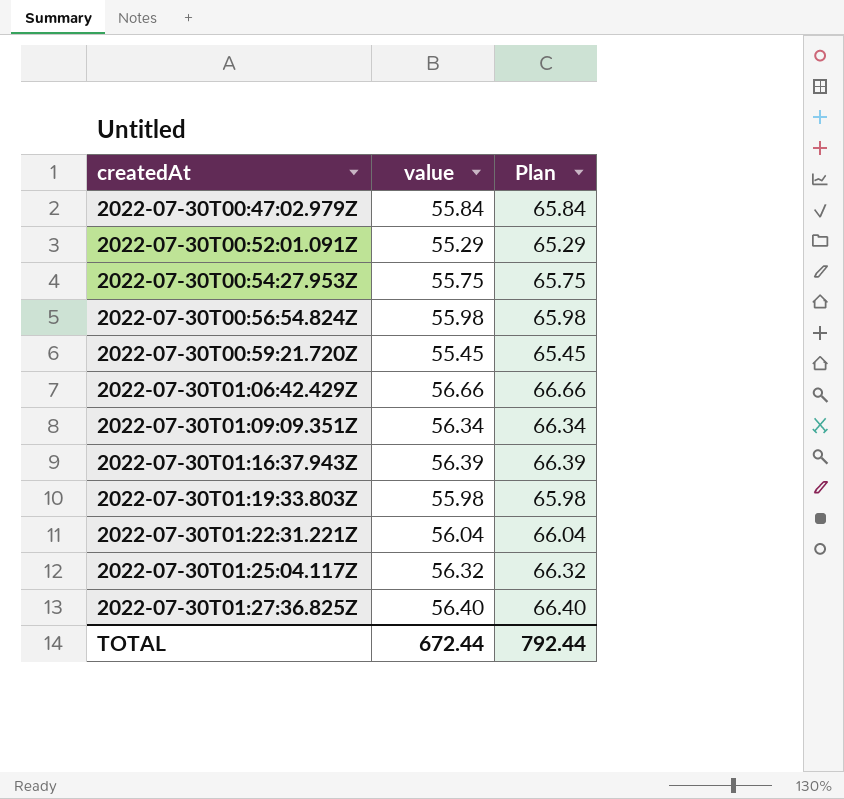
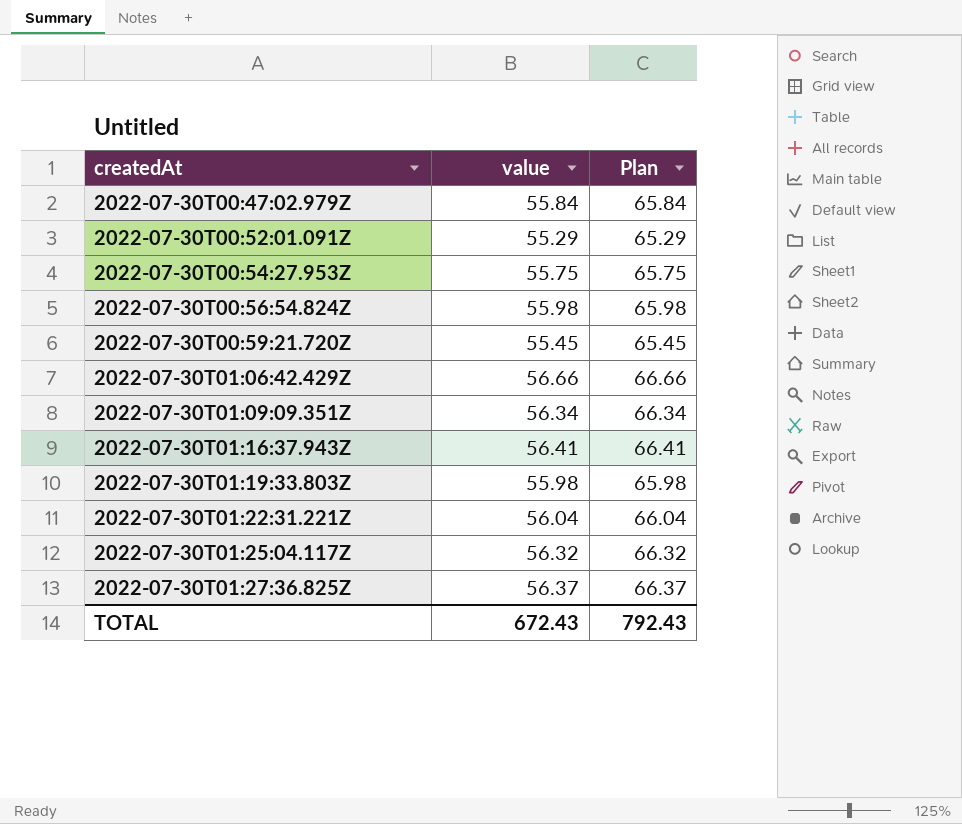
2022-07-30T01:16:37.943Z | value: 56.39 -> 56.41
2022-07-30T01:16:37.943Z | Plan: 66.39 -> 66.41
2022-07-30T01:27:36.825Z | value: 56.40 -> 56.37
2022-07-30T01:27:36.825Z | Plan: 66.40 -> 66.37
TOTAL | value: 672.44 -> 672.43
TOTAL | Plan: 792.44 -> 792.43

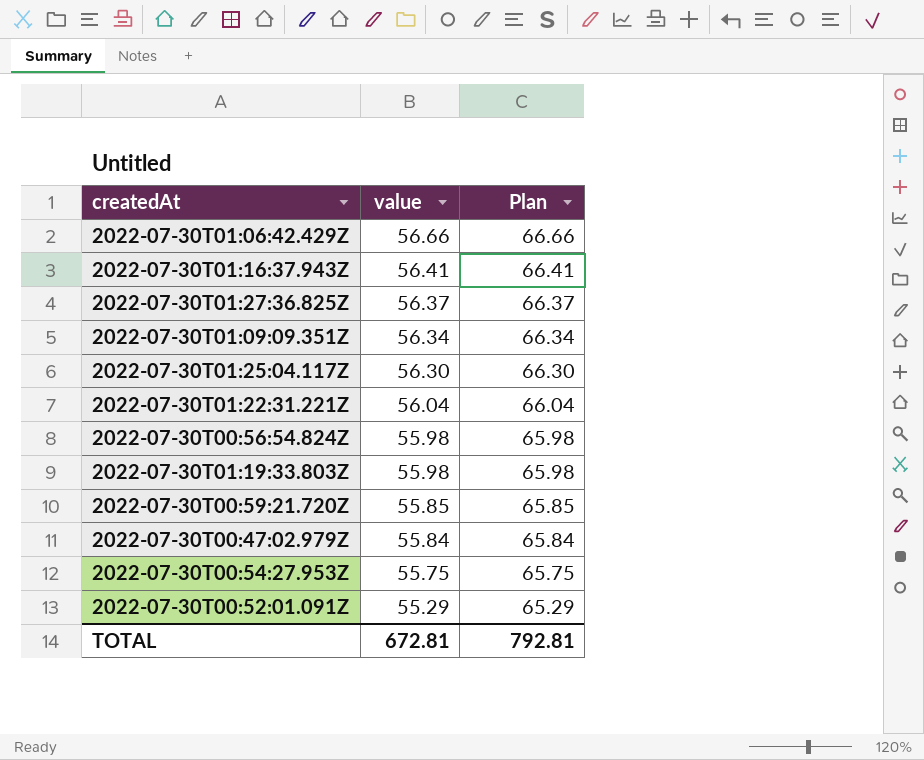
row order: createdAt ascending -> value descending
2022-07-30T01:25:04.117Z | value: 56.32 -> 56.30
2022-07-30T01:25:04.117Z | Plan: 66.32 -> 66.30
2022-07-30T00:59:21.720Z | value: 55.45 -> 55.85
2022-07-30T00:59:21.720Z | Plan: 65.45 -> 65.85
TOTAL | value: 672.43 -> 672.81
TOTAL | Plan: 792.43 -> 792.81

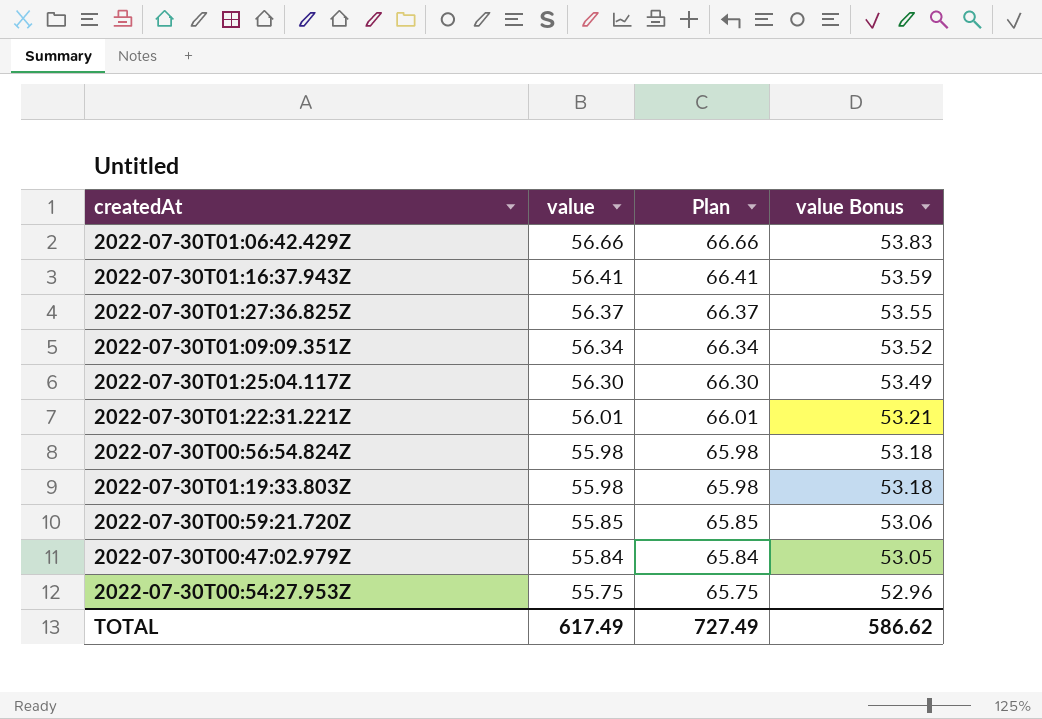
column value Bonus | formula: none -> [value] * 0.95
row 2022-07-30T00:52:01.091Z: 55.29 | 65.29 -> none
2022-07-30T01:22:31.221Z | value: 56.04 -> 56.01
2022-07-30T01:22:31.221Z | Plan: 66.04 -> 66.01
TOTAL | value: 672.81 -> 617.49
TOTAL | Plan: 792.81 -> 727.49

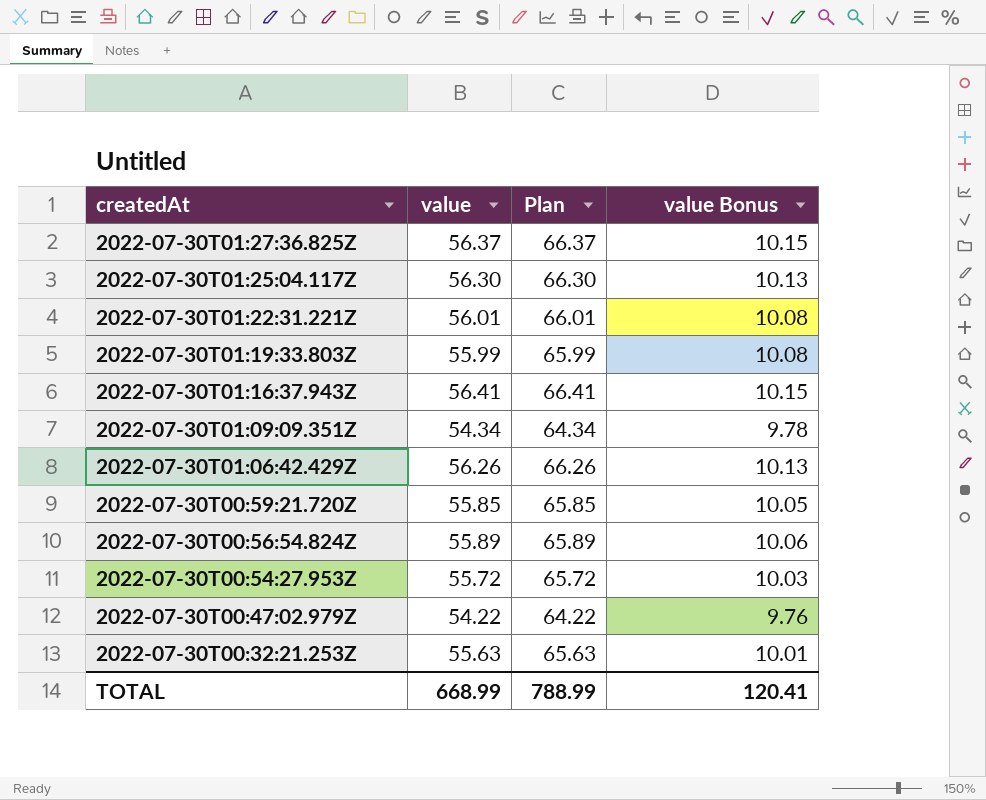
row order: value descending -> createdAt descending
column value Bonus | formula: [value] * 0.95 -> [value] * 0.18
2022-07-30T01:19:33.803Z | value: 55.98 -> 55.99
2022-07-30T01:19:33.803Z | Plan: 65.98 -> 65.99
2022-07-30T01:09:09.351Z | value: 56.34 -> 54.34
2022-07-30T01:09:09.351Z | Plan: 66.34 -> 64.34
2022-07-30T01:06:42.429Z | value: 56.66 -> 56.26
2022-07-30T01:06:42.429Z | Plan: 66.66 -> 66.26
2022-07-30T00:56:54.824Z | value: 55.98 -> 55.89
2022-07-30T00:56:54.824Z | Plan: 65.98 -> 65.89
2022-07-30T00:54:27.953Z | value: 55.75 -> 55.72
2022-07-30T00:54:27.953Z | Plan: 65.75 -> 65.72
2022-07-30T00:47:02.979Z | value: 55.84 -> 54.22
2022-07-30T00:47:02.979Z | Plan: 65.84 -> 64.22
row 2022-07-30T00:32:21.253Z: none -> 55.63 | 65.63 | 10.01
TOTAL | value: 617.49 -> 668.99
TOTAL | Plan: 727.49 -> 788.99
TOTAL | value Bonus: 586.62 -> 120.41

